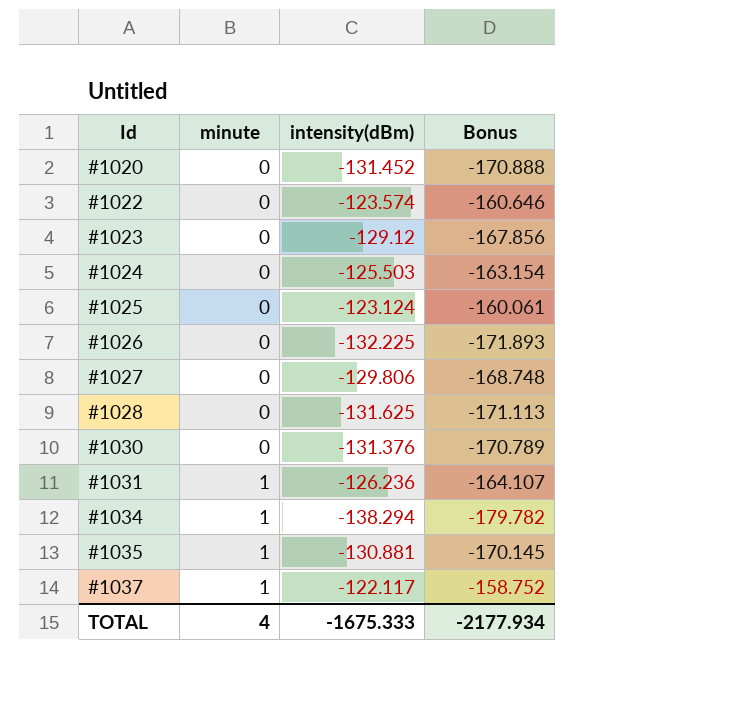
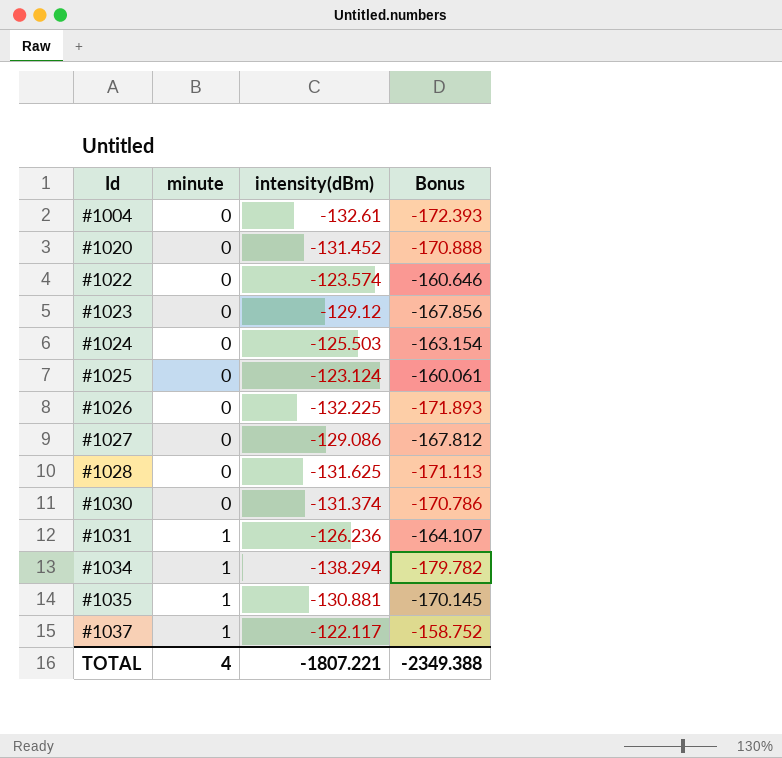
row #1004: none -> 0 | -132.61 | -172.393
#1027 | intensity(dBm): -129.806 -> -129.086
#1027 | Bonus: -168.748 -> -167.812
#1030 | intensity(dBm): -131.376 -> -131.374
#1030 | Bonus: -170.789 -> -170.786
TOTAL | intensity(dBm): -1675.333 -> -1807.221
TOTAL | Bonus: -2177.934 -> -2349.388

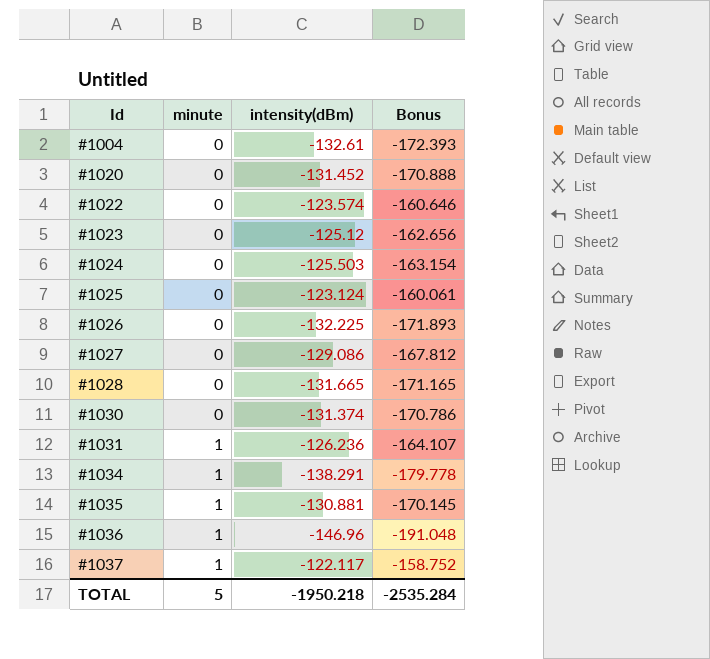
#1023 | intensity(dBm): -129.12 -> -125.12
#1023 | Bonus: -167.856 -> -162.656
#1028 | intensity(dBm): -131.625 -> -131.665
#1028 | Bonus: -171.113 -> -171.165
#1034 | intensity(dBm): -138.294 -> -138.291
#1034 | Bonus: -179.782 -> -179.778
row #1036: none -> 1 | -146.96 | -191.048
TOTAL | minute: 4 -> 5
TOTAL | intensity(dBm): -1807.221 -> -1950.218
TOTAL | Bonus: -2349.388 -> -2535.284

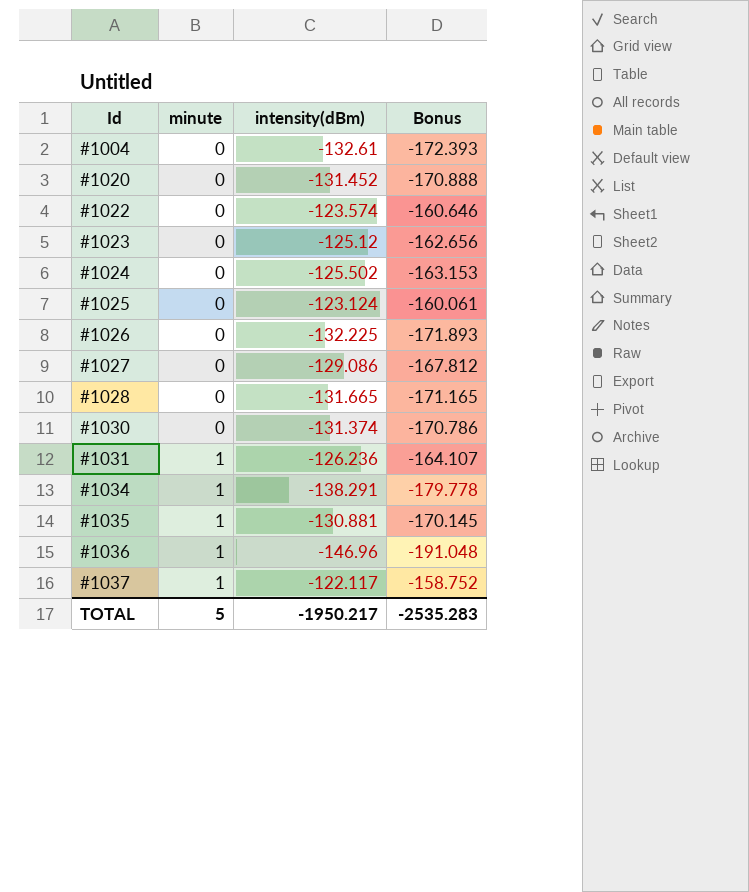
#1024 | intensity(dBm): -125.503 -> -125.502
#1024 | Bonus: -163.154 -> -163.153
TOTAL | intensity(dBm): -1950.218 -> -1950.217
TOTAL | Bonus: -2535.284 -> -2535.283

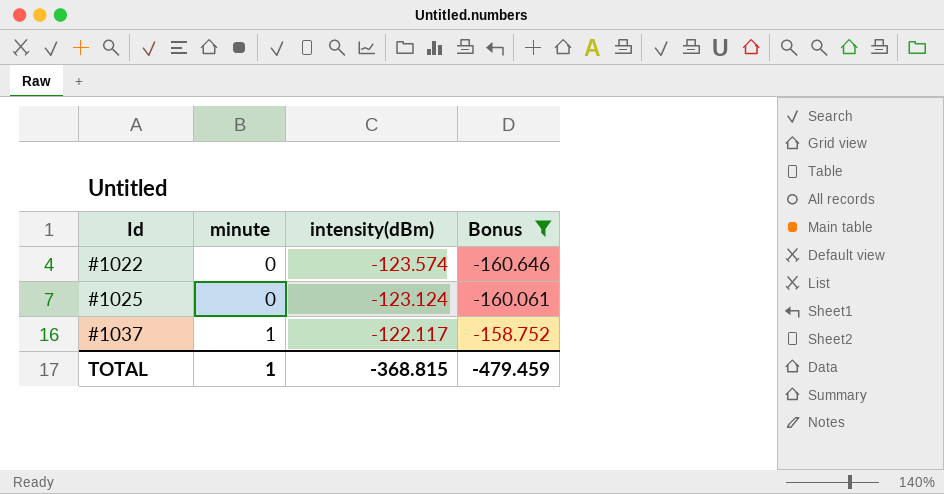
filter: none -> Bonus >= -160.646
TOTAL | minute: 5 -> 1
TOTAL | intensity(dBm): -1950.217 -> -368.815
TOTAL | Bonus: -2535.283 -> -479.459

